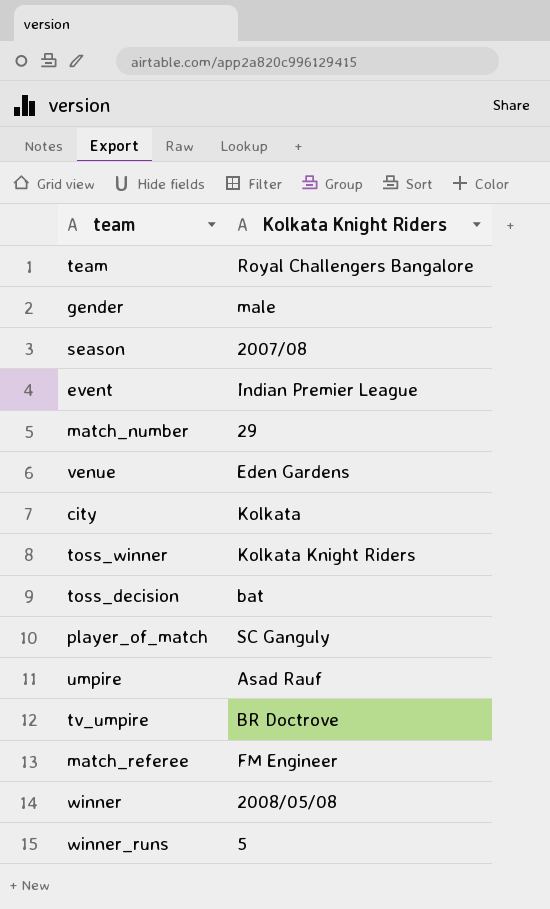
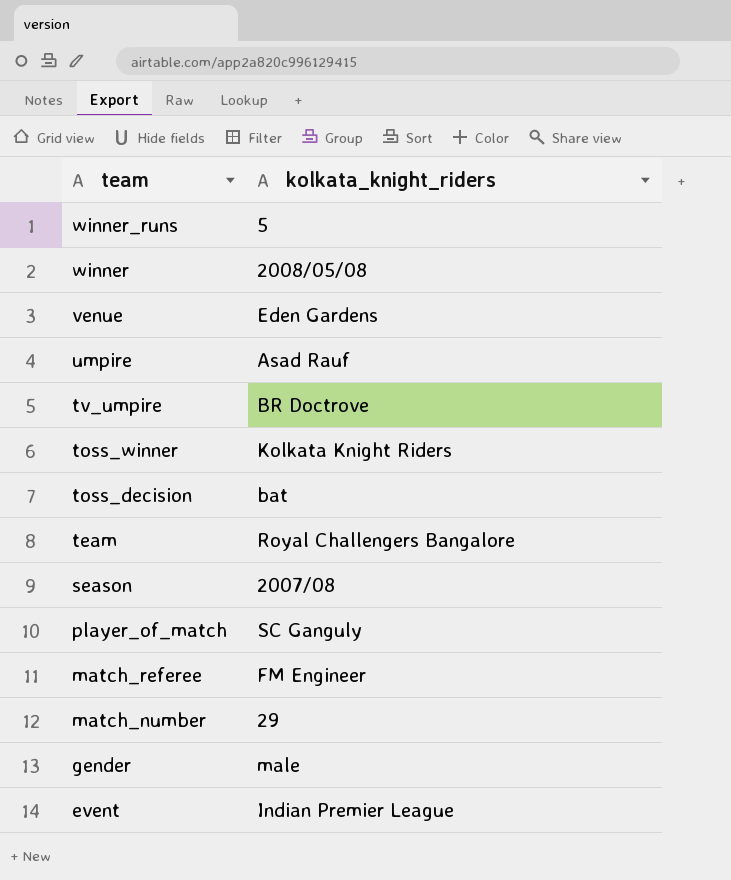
row order: none -> team descending
column name: Kolkata Knight Riders -> kolkata_knight_riders
row city: Kolkata -> none

